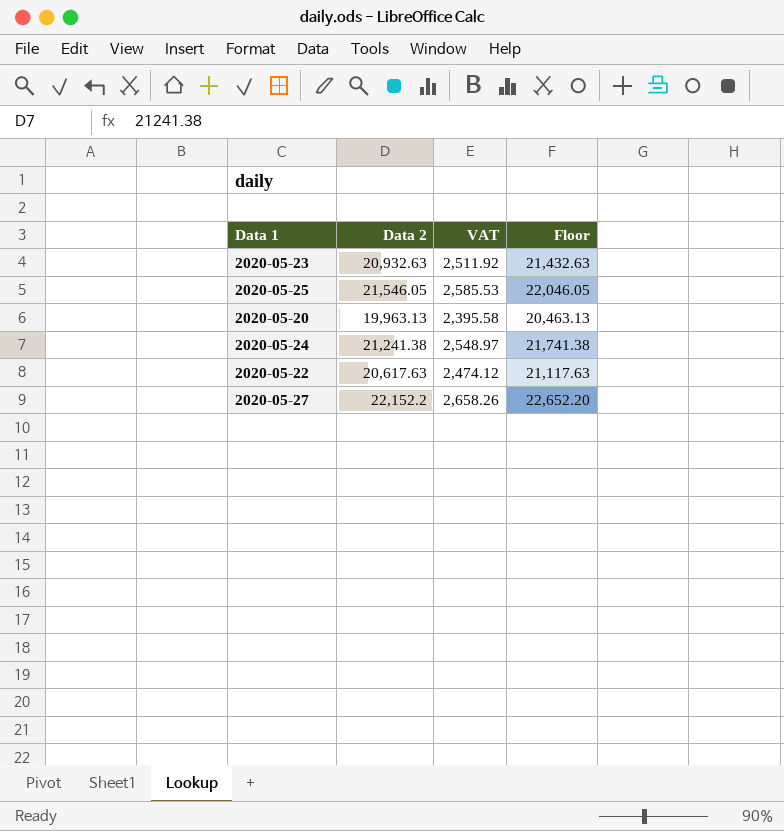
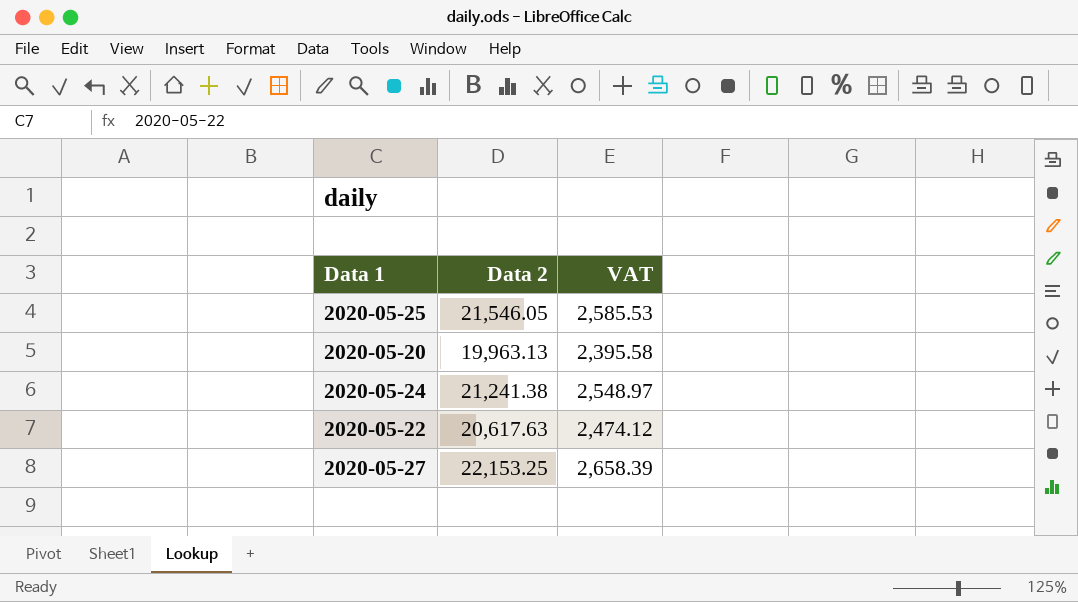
column Floor | formula: [Data 2] + 500 -> none
row 2020-05-23: 20,932.63 | 2,511.92 | 21,432.63 -> none
2020-05-27 | Data 2: 22,152.2 -> 22,153.25
2020-05-27 | VAT: 2,658.26 -> 2,658.39

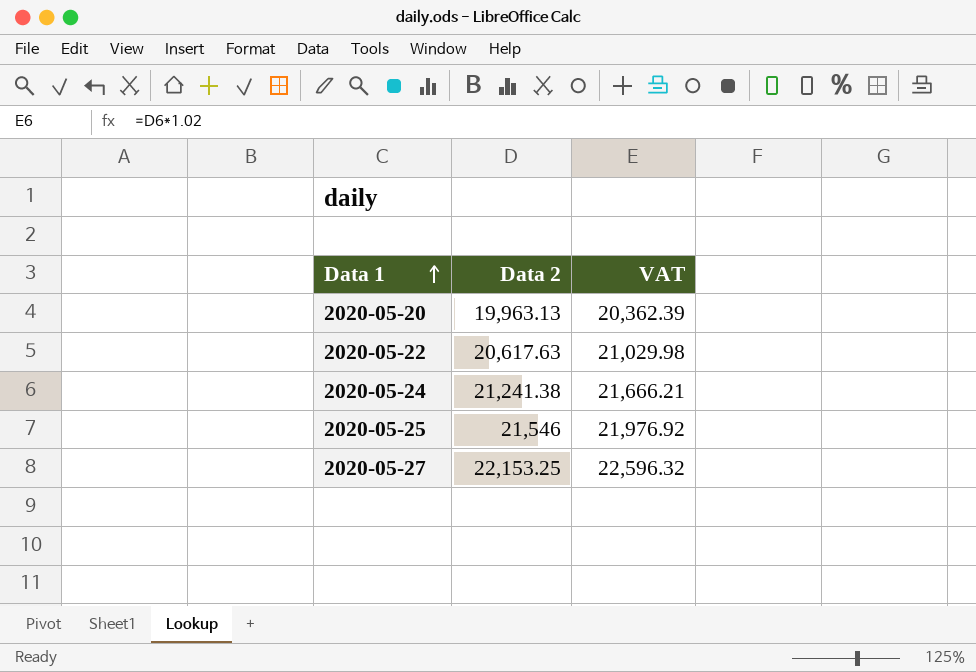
row order: none -> Data 1 ascending
column VAT | formula: [Data 2] * 0.12 -> [Data 2] * 1.02
2020-05-25 | Data 2: 21,546.05 -> 21,546

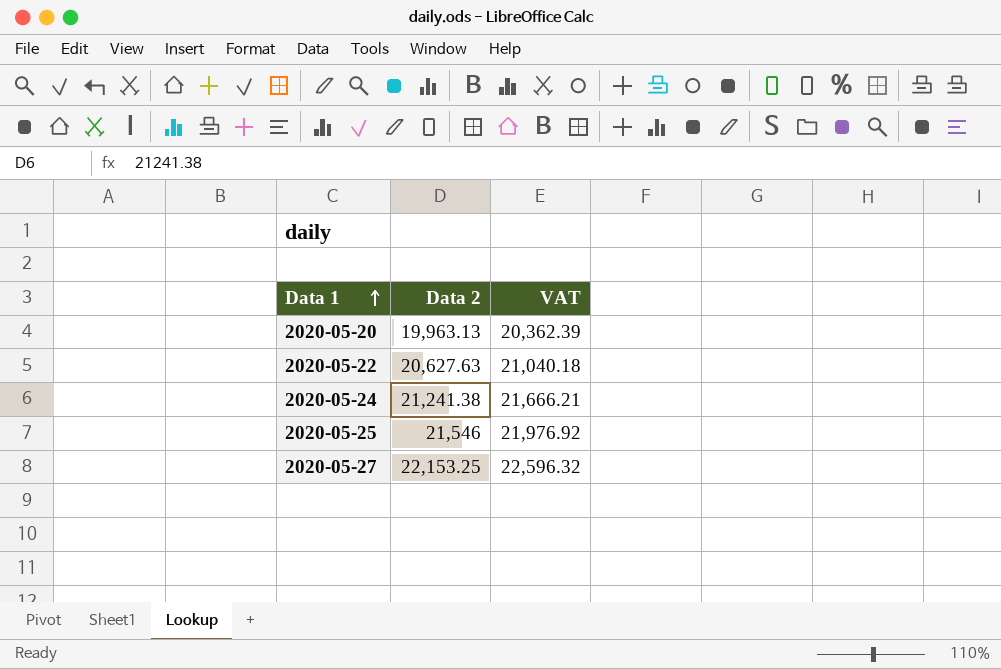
2020-05-22 | Data 2: 20,617.63 -> 20,627.63
2020-05-22 | VAT: 21,029.98 -> 21,040.18

